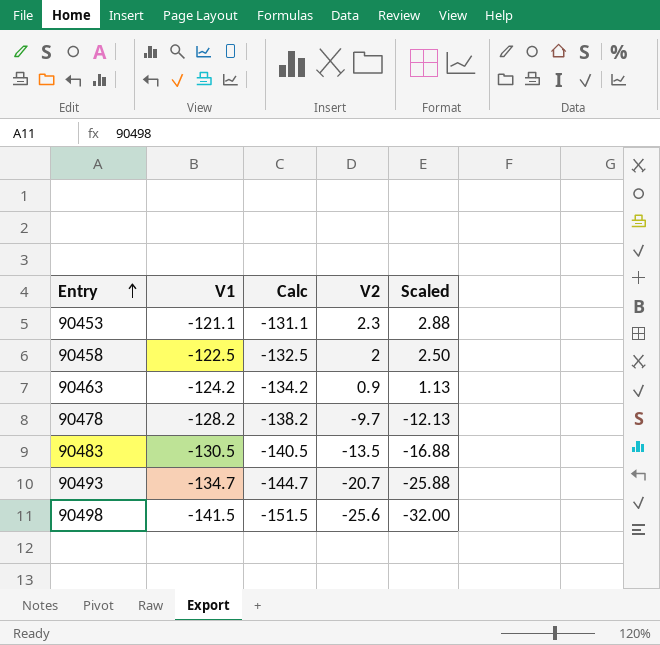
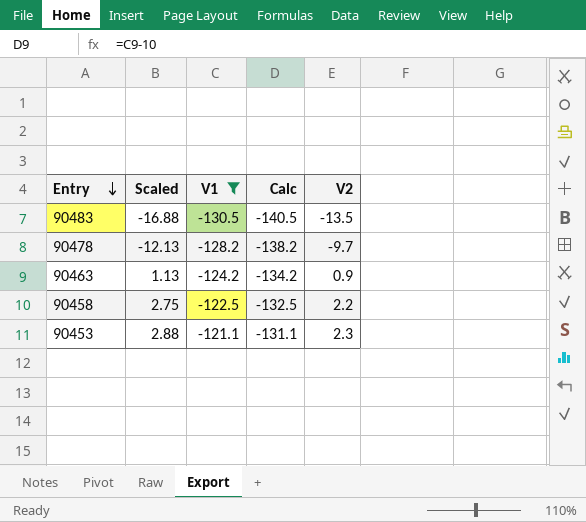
filter: none -> V1 >= -130.5
row order: Entry ascending -> Entry descending
column Scaled | position: 5 -> 2
90458 | Scaled: 2.50 -> 2.75
90458 | V2: 2 -> 2.2

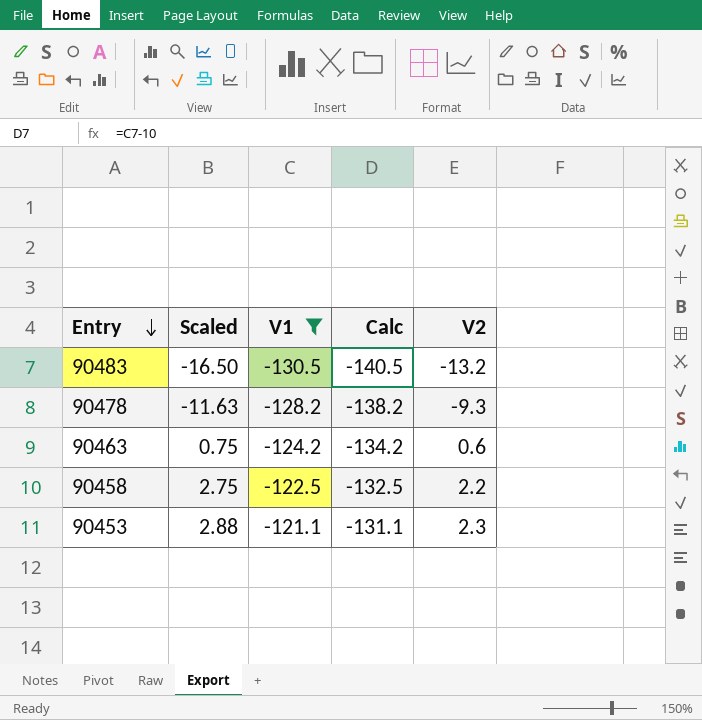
90483 | Scaled: -16.88 -> -16.50
90483 | V2: -13.5 -> -13.2
90478 | Scaled: -12.13 -> -11.63
90478 | V2: -9.7 -> -9.3
90463 | Scaled: 1.13 -> 0.75
90463 | V2: 0.9 -> 0.6

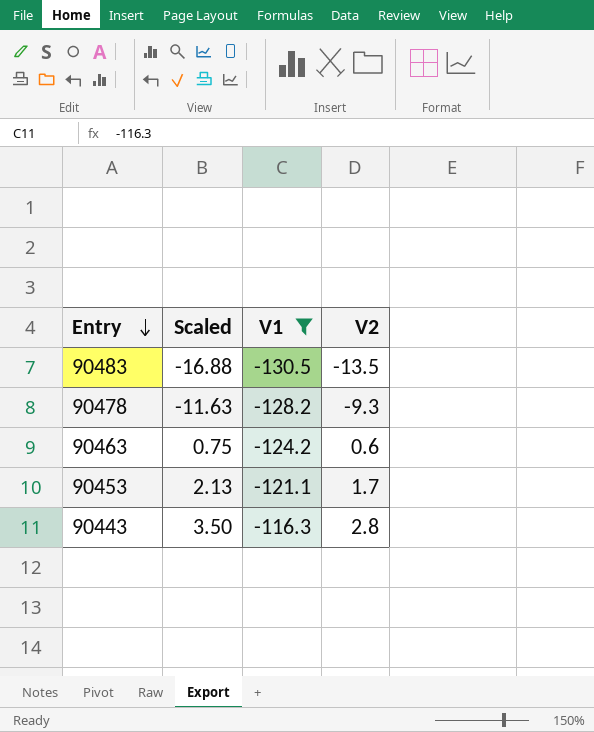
column Calc | formula: [V1] - 10 -> none
row 90458: 2.75 | -122.5 | -132.5 | 2.2 -> none
90483 | Scaled: -16.50 -> -16.88
90483 | V2: -13.2 -> -13.5
90453 | Scaled: 2.88 -> 2.13
90453 | V2: 2.3 -> 1.7
row 90443: none -> 3.50 | -116.3 | 2.8

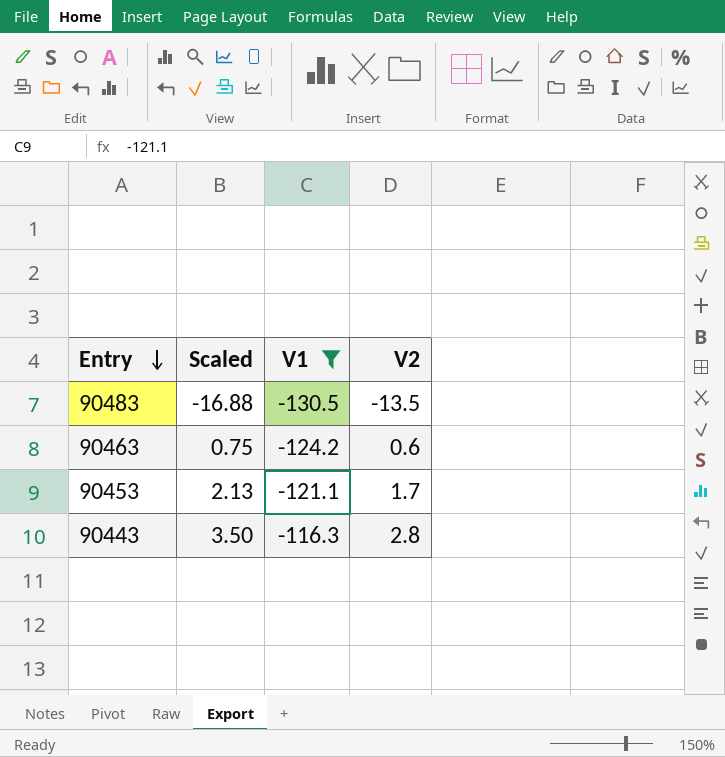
row 90478: -11.63 | -128.2 | -9.3 -> none

